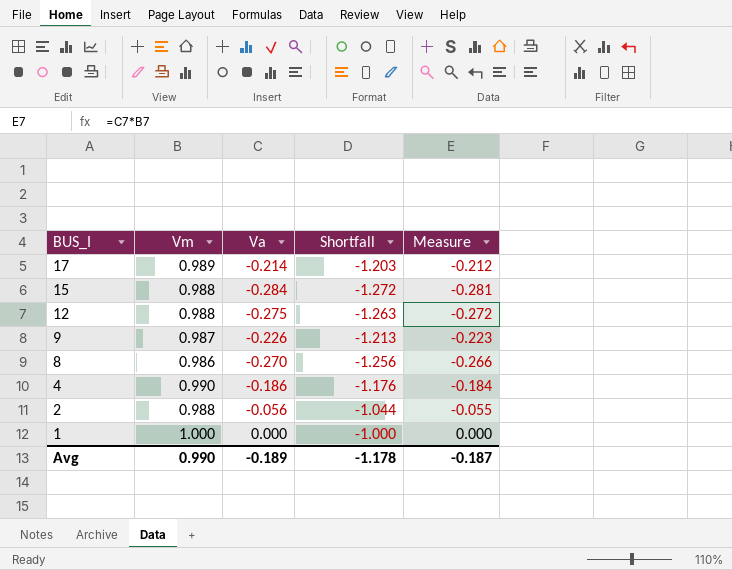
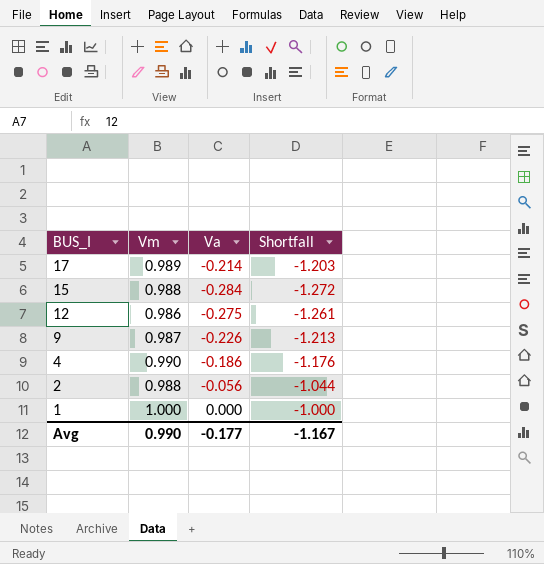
column Measure | formula: [Vm] * [Va] -> none
row 8: 0.986 | -0.270 | -1.256 | -0.266 -> none
12 | Vm: 0.988 -> 0.986
12 | Shortfall: -1.263 -> -1.261
Avg | Va: -0.189 -> -0.177
Avg | Shortfall: -1.178 -> -1.167

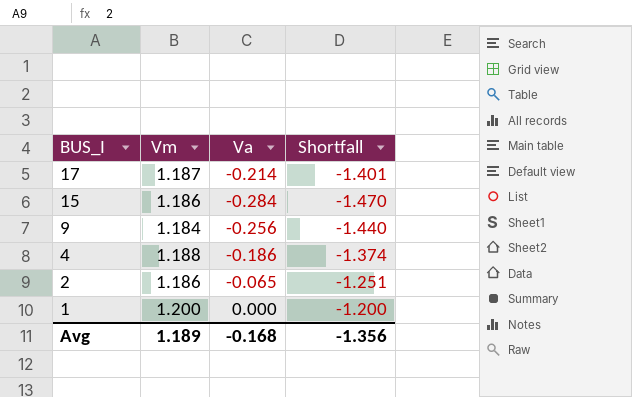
row 12: 0.986 | -0.275 | -1.261 -> none
17 | Vm: 0.989 -> 1.187
17 | Shortfall: -1.203 -> -1.401
15 | Vm: 0.988 -> 1.186
15 | Shortfall: -1.272 -> -1.470
9 | Vm: 0.987 -> 1.184
9 | Va: -0.226 -> -0.256
9 | Shortfall: -1.213 -> -1.440
4 | Vm: 0.990 -> 1.188
4 | Shortfall: -1.176 -> -1.374
2 | Vm: 0.988 -> 1.186
2 | Va: -0.056 -> -0.065
2 | Shortfall: -1.044 -> -1.251
1 | Vm: 1.000 -> 1.200
1 | Shortfall: -1.000 -> -1.200
Avg | Vm: 0.990 -> 1.189
Avg | Va: -0.177 -> -0.168
Avg | Shortfall: -1.167 -> -1.356

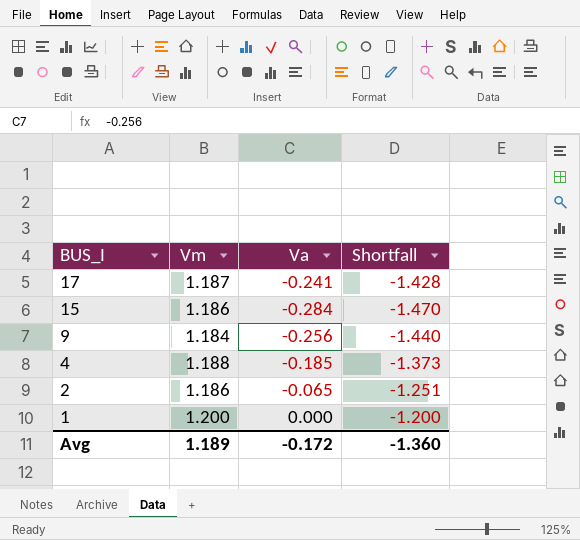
17 | Va: -0.214 -> -0.241
17 | Shortfall: -1.401 -> -1.428
4 | Va: -0.186 -> -0.185
4 | Shortfall: -1.374 -> -1.373
Avg | Va: -0.168 -> -0.172
Avg | Shortfall: -1.356 -> -1.360

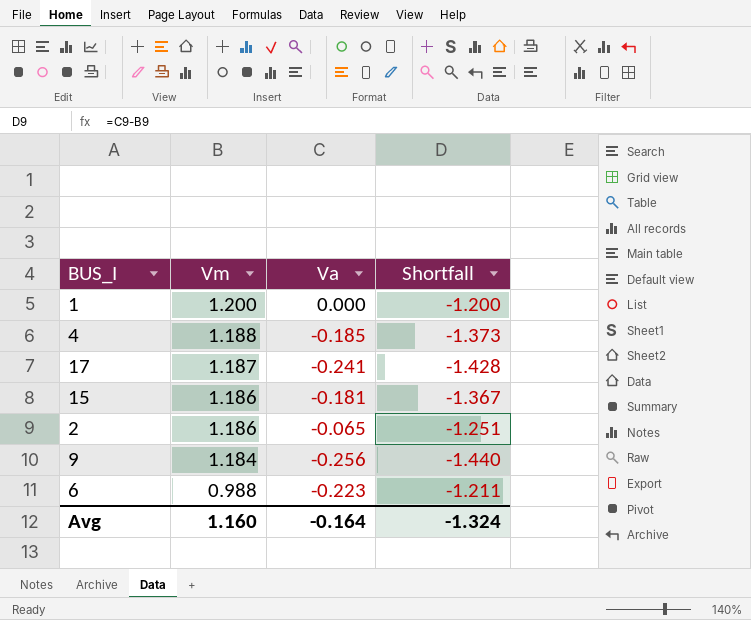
row order: BUS_I descending -> Vm descending
15 | Va: -0.284 -> -0.181
15 | Shortfall: -1.470 -> -1.367
row 6: none -> 0.988 | -0.223 | -1.211
Avg | Vm: 1.189 -> 1.160
Avg | Va: -0.172 -> -0.164
Avg | Shortfall: -1.360 -> -1.324

